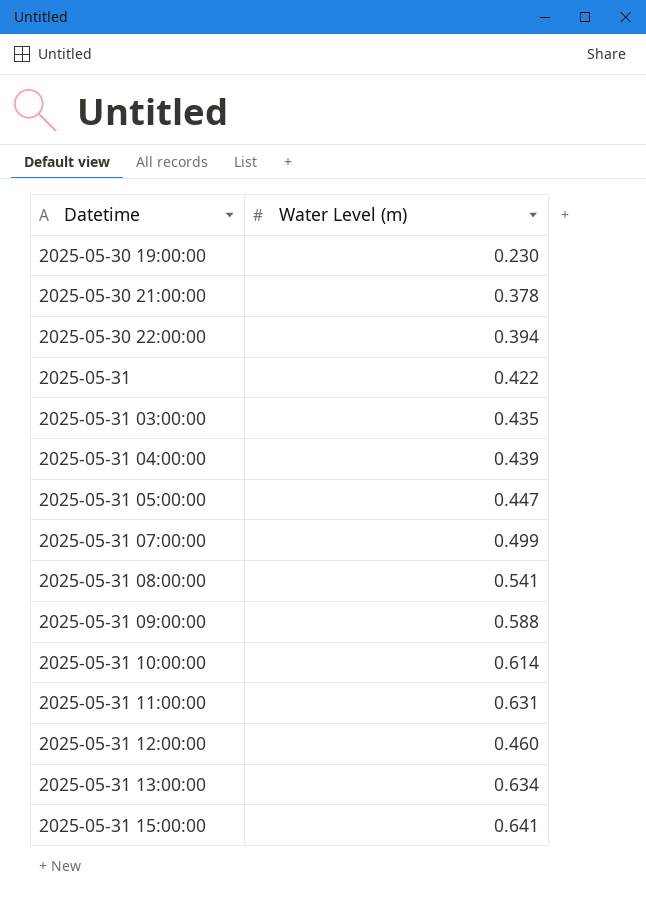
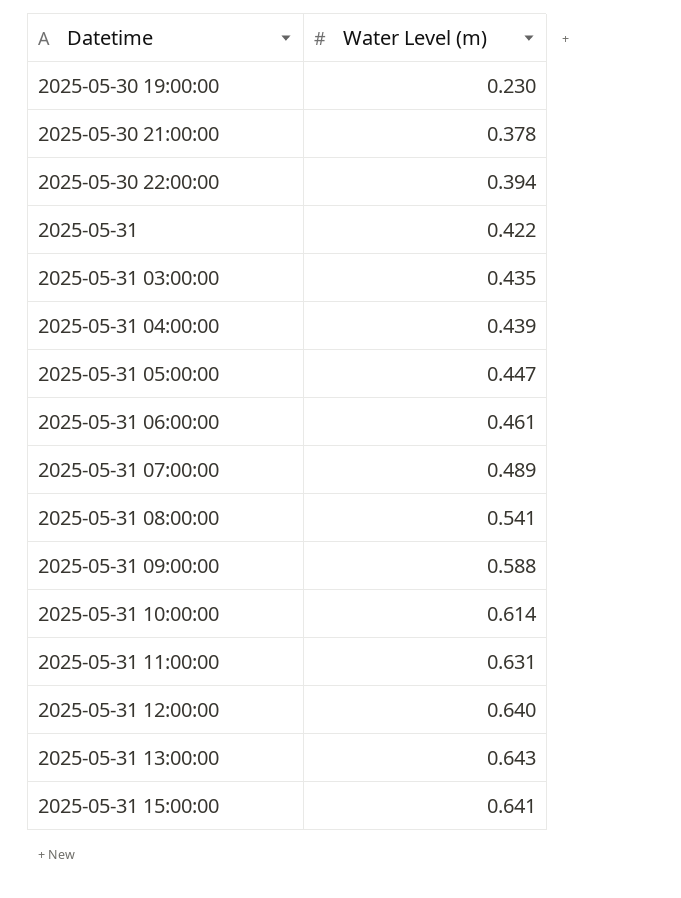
row 2025-05-31 06:00:00: none -> 0.461
2025-05-31 07:00:00 | Water Level (m): 0.499 -> 0.489
2025-05-31 12:00:00 | Water Level (m): 0.460 -> 0.640
2025-05-31 13:00:00 | Water Level (m): 0.634 -> 0.643

